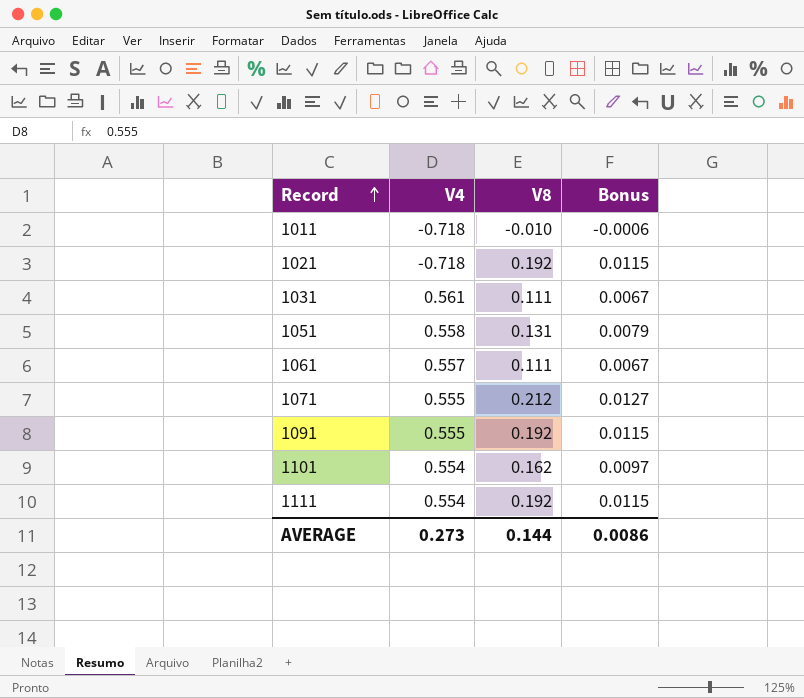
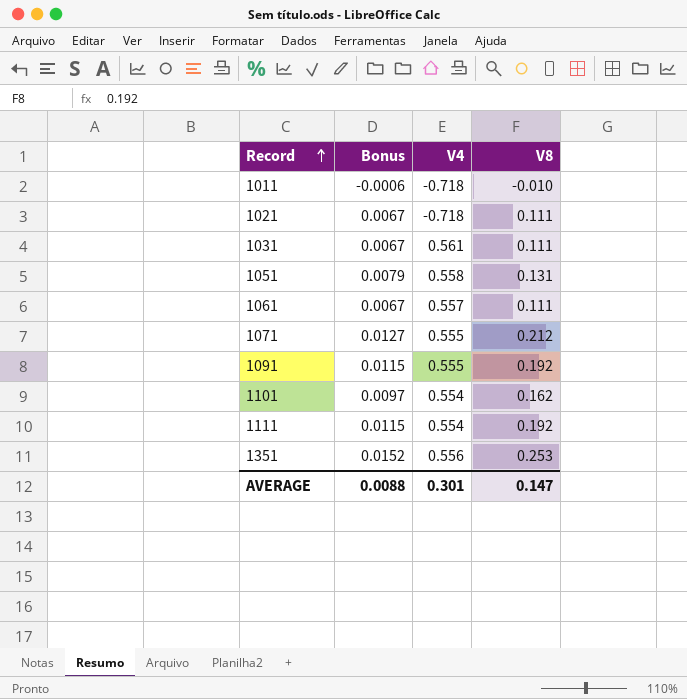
column Bonus | position: 4 -> 2
1021 | Bonus: 0.0115 -> 0.0067
1021 | V8: 0.192 -> 0.111
row 1351: none -> 0.0152 | 0.556 | 0.253
AVERAGE | Bonus: 0.0086 -> 0.0088
AVERAGE | V4: 0.273 -> 0.301
AVERAGE | V8: 0.144 -> 0.147

